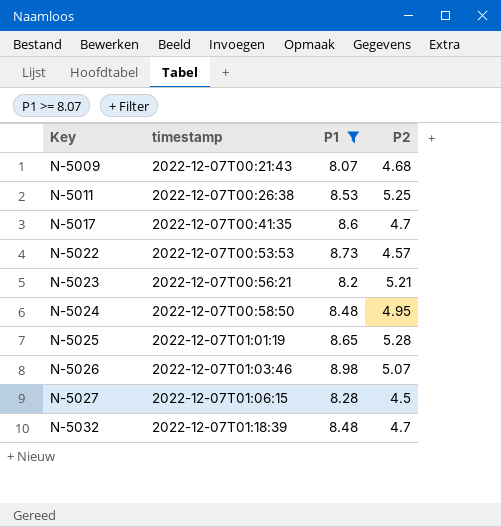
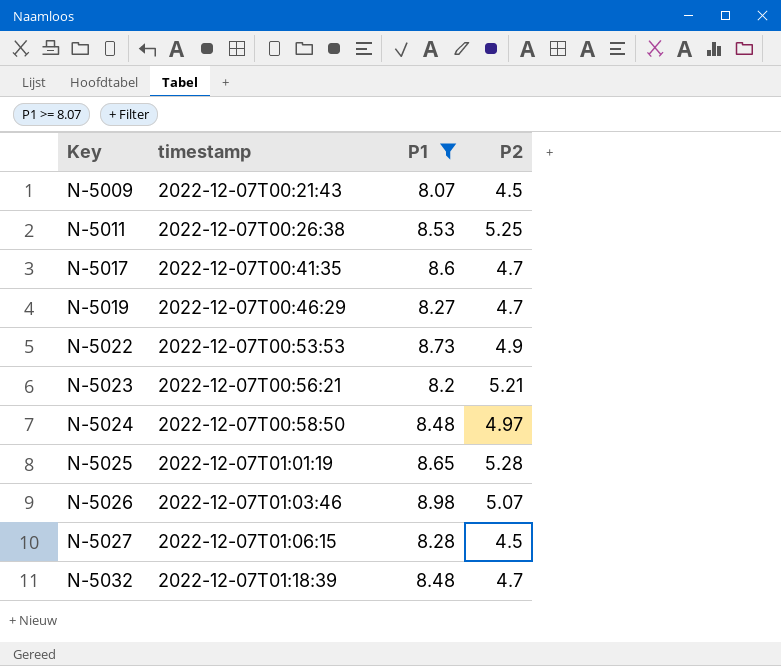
N-5009 | P2: 4.68 -> 4.5
row N-5019: none -> 2022-12-07T00:46:29 | 8.27 | 4.7
N-5022 | P2: 4.57 -> 4.9
N-5024 | P2: 4.95 -> 4.97

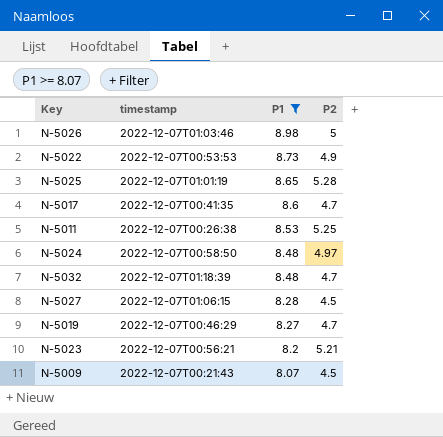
row order: Key ascending -> P1 descending
N-5026 | P2: 5.07 -> 5

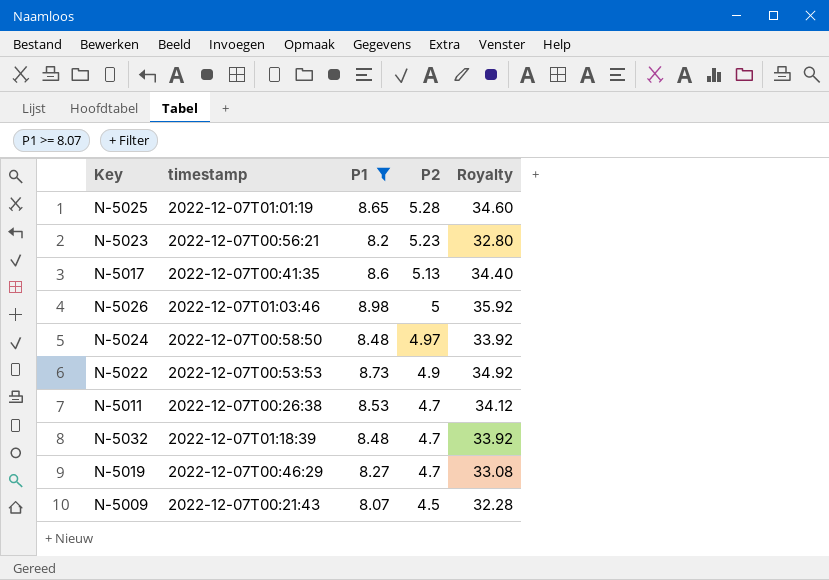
row order: P1 descending -> P2 descending
column Royalty | formula: none -> [P1] * 4
row N-5027: 2022-12-07T01:06:15 | 8.28 | 4.5 -> none
N-5023 | P2: 5.21 -> 5.23
N-5017 | P2: 4.7 -> 5.13
N-5011 | P2: 5.25 -> 4.7

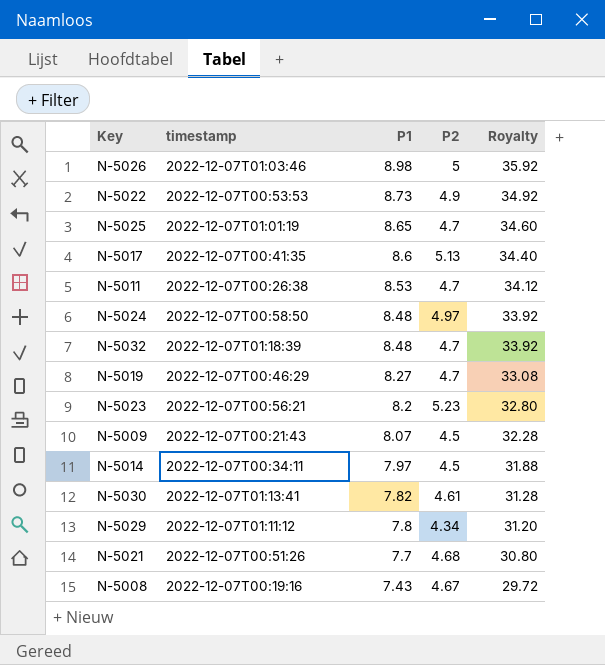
filter: P1 >= 8.07 -> none
row order: P2 descending -> P1 descending
N-5025 | P2: 5.28 -> 4.7

